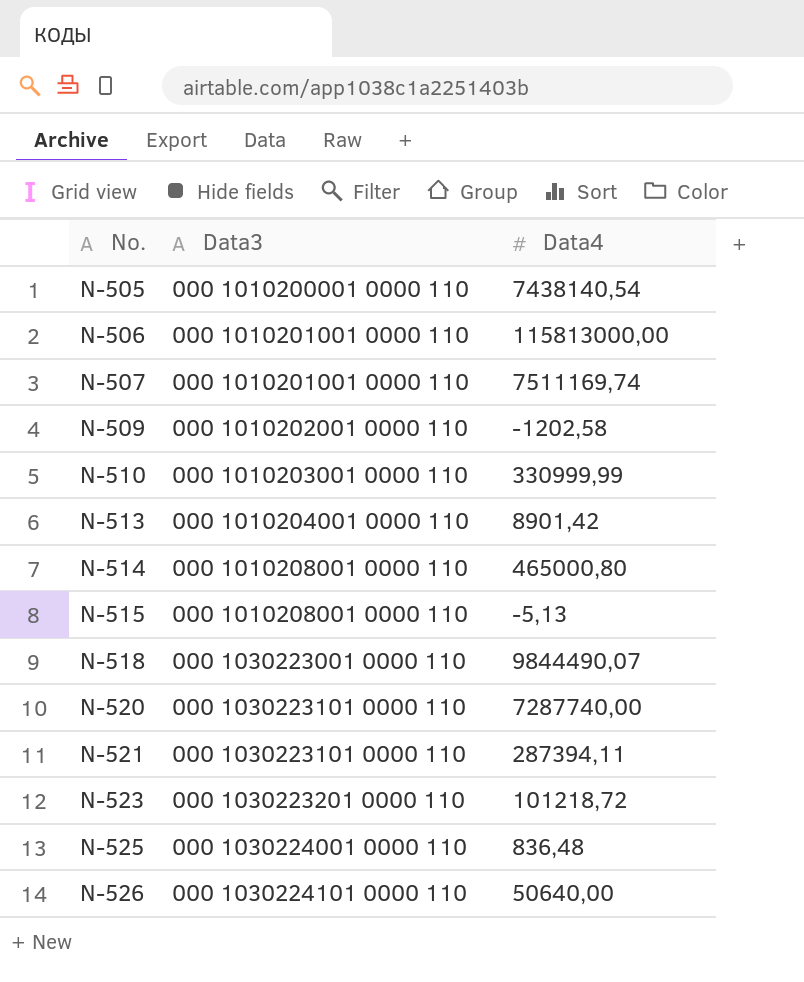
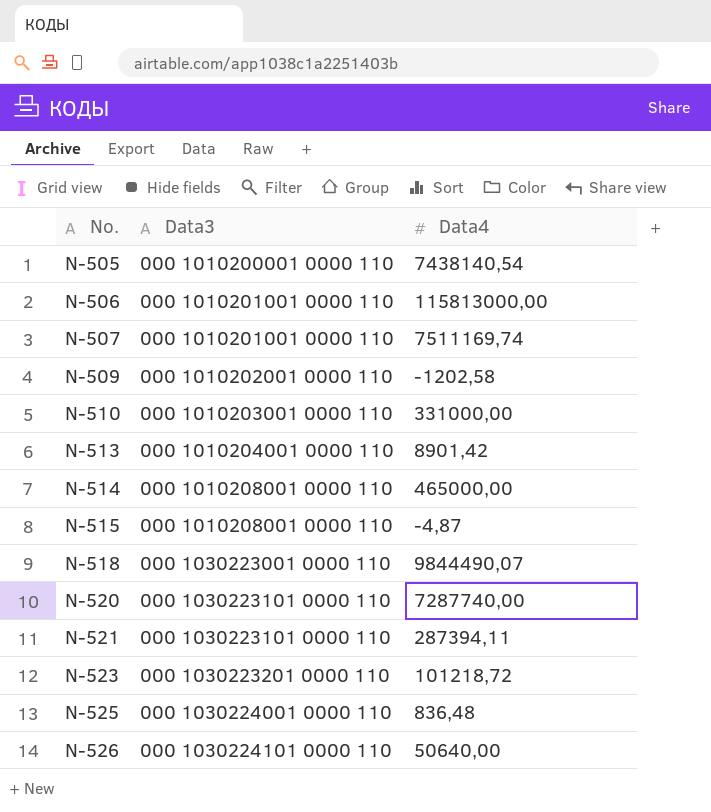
N-510 | Data4: 330999,99 -> 331000,00
N-514 | Data4: 465000,80 -> 465000,00
N-515 | Data4: -5,13 -> -4,87

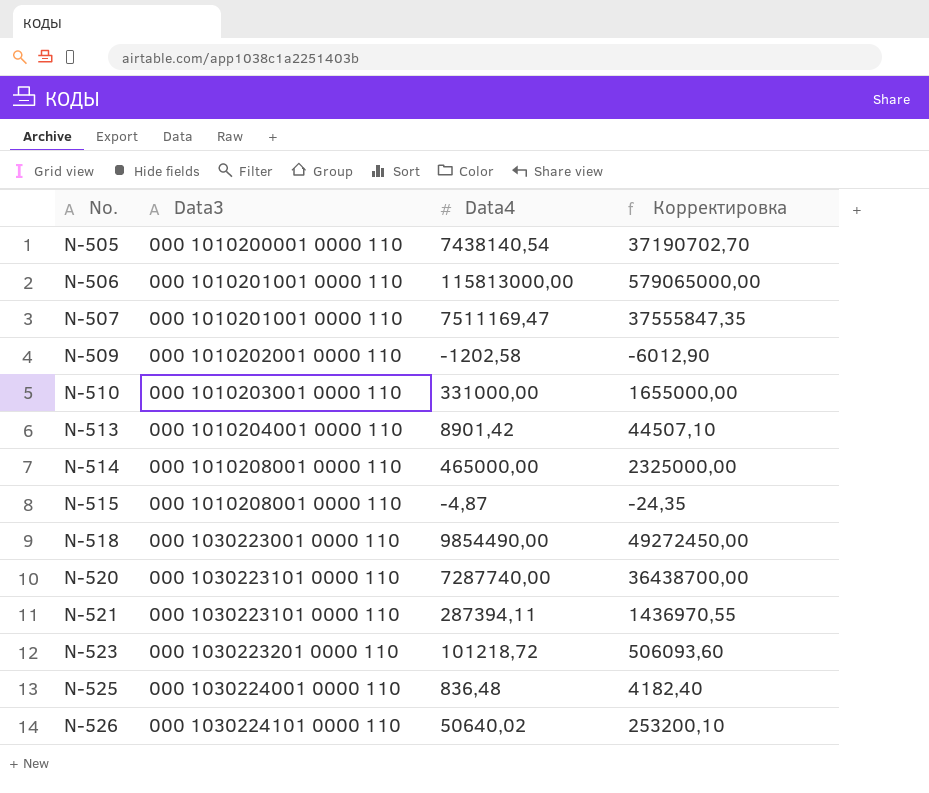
column Корректировка | formula: none -> [Data4] * 5
N-507 | Data4: 7511169,74 -> 7511169,47
N-518 | Data4: 9844490,07 -> 9854490,00
N-526 | Data4: 50640,00 -> 50640,02

